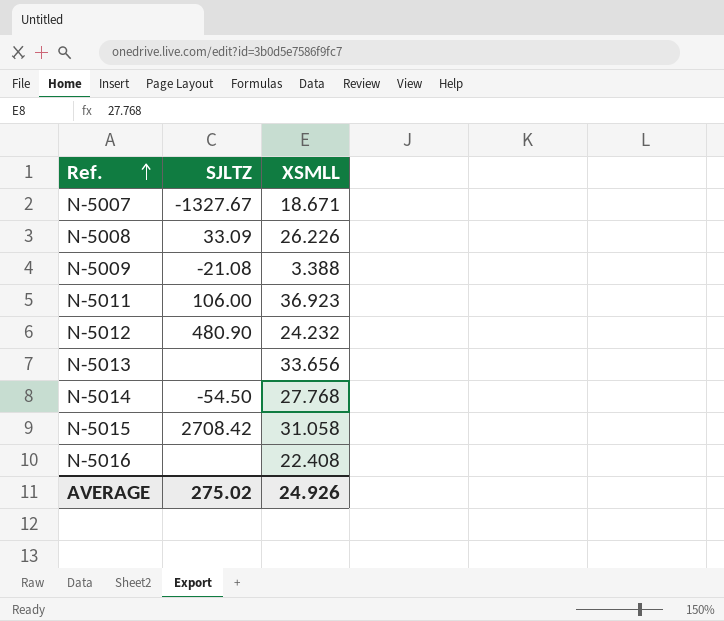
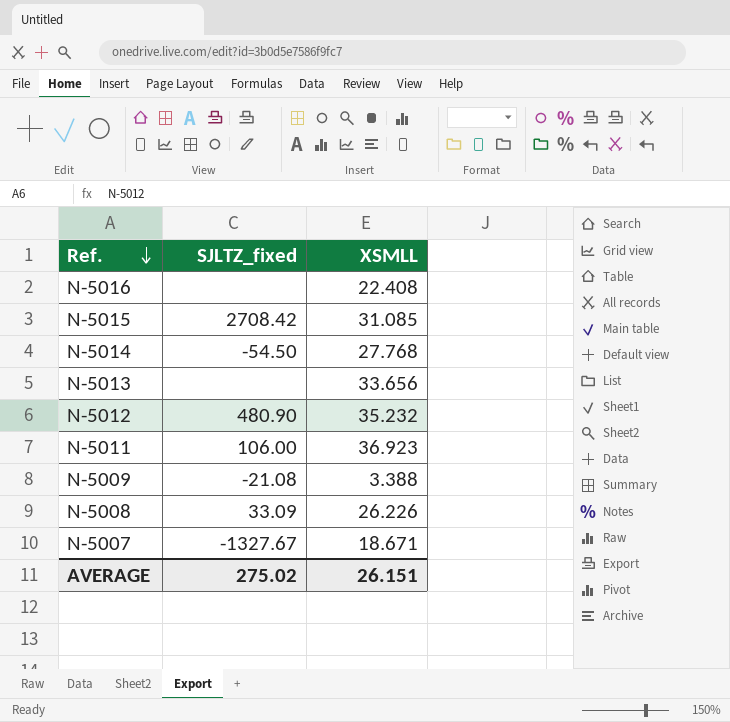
row order: Ref. ascending -> Ref. descending
column name: SJLTZ -> SJLTZ_fixed
N-5015 | XSMLL: 31.058 -> 31.085
N-5012 | XSMLL: 24.232 -> 35.232
AVERAGE | XSMLL: 24.926 -> 26.151

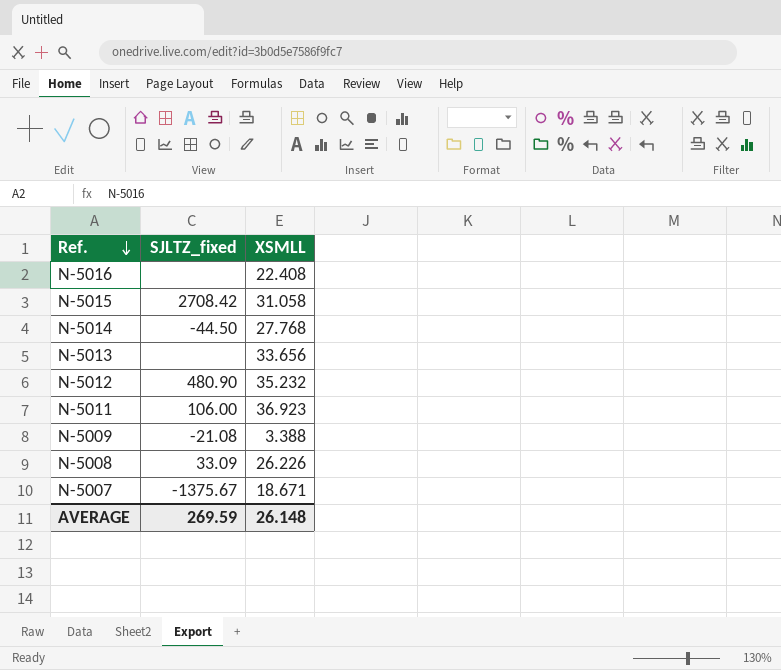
N-5015 | XSMLL: 31.085 -> 31.058
N-5014 | SJLTZ_fixed: -54.50 -> -44.50
N-5007 | SJLTZ_fixed: -1327.67 -> -1375.67
AVERAGE | SJLTZ_fixed: 275.02 -> 269.59
AVERAGE | XSMLL: 26.151 -> 26.148

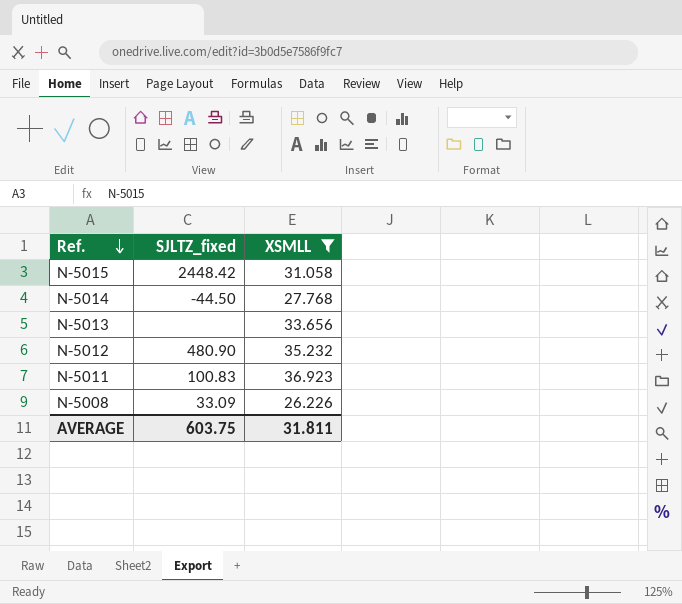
filter: none -> XSMLL >= 26.226
N-5015 | SJLTZ_fixed: 2708.42 -> 2448.42
N-5011 | SJLTZ_fixed: 106.00 -> 100.83
AVERAGE | SJLTZ_fixed: 269.59 -> 603.75
AVERAGE | XSMLL: 26.148 -> 31.811

